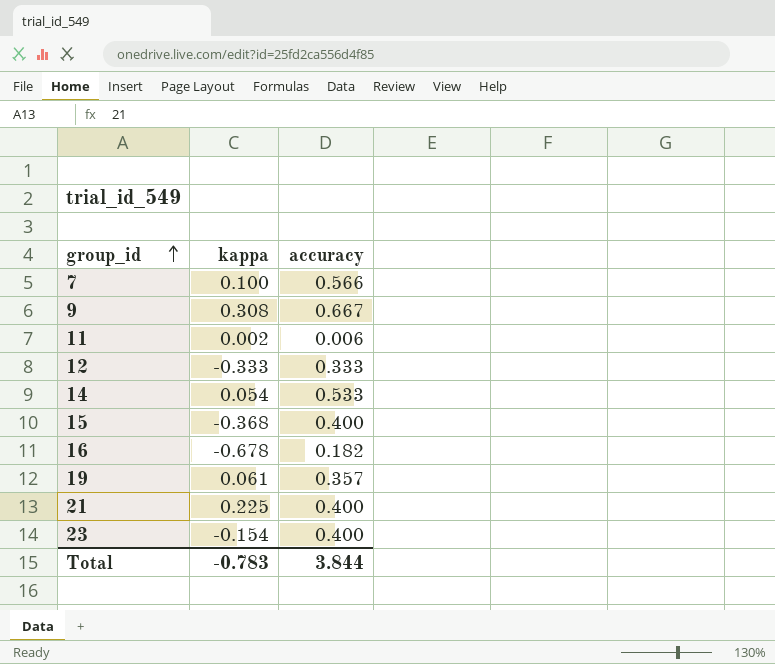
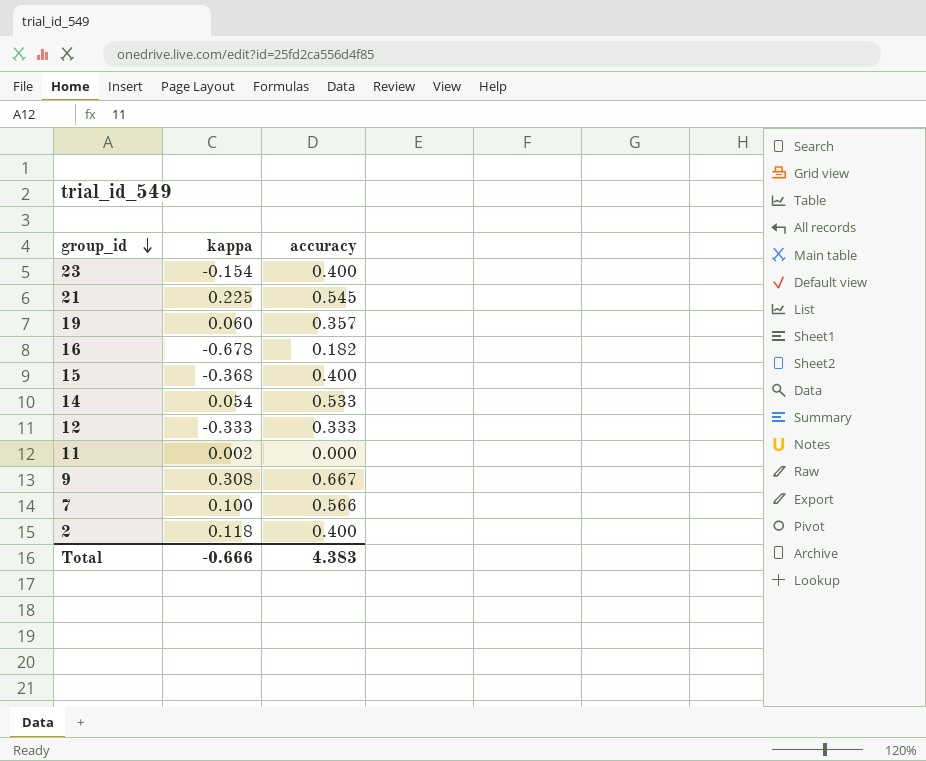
row order: group_id ascending -> group_id descending
21 | accuracy: 0.400 -> 0.545
19 | kappa: 0.061 -> 0.060
11 | accuracy: 0.006 -> 0.000
row 2: none -> 0.118 | 0.400
Total | kappa: -0.783 -> -0.666
Total | accuracy: 3.844 -> 4.383

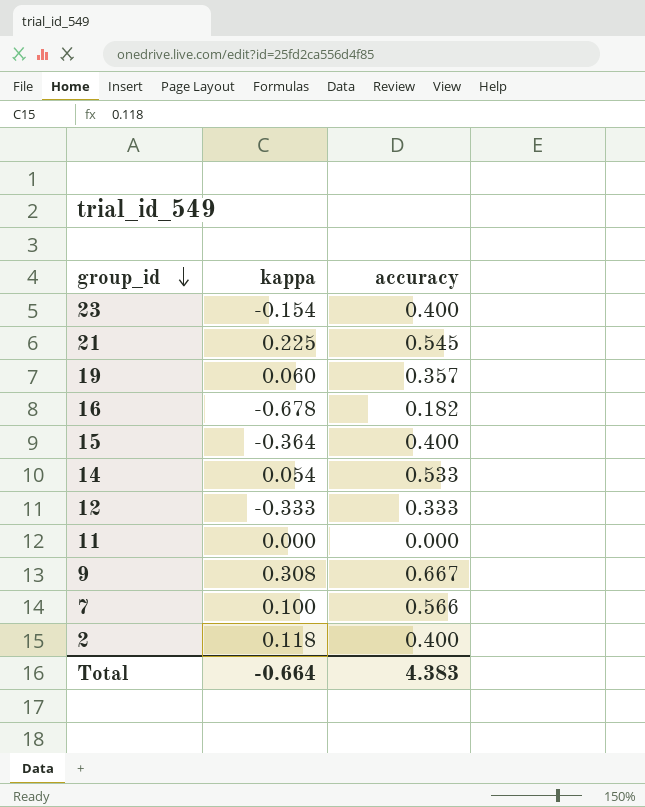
15 | kappa: -0.368 -> -0.364
11 | kappa: 0.002 -> 0.000
Total | kappa: -0.666 -> -0.664

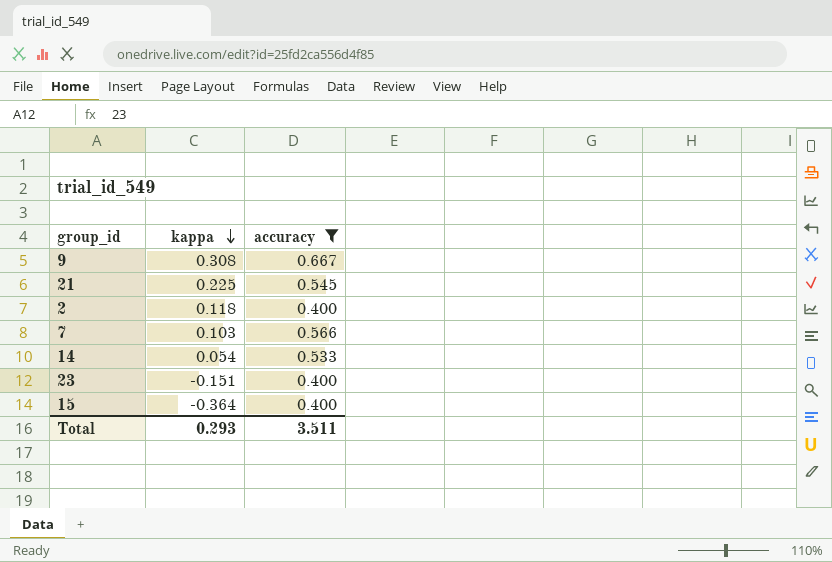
filter: none -> accuracy >= 0.400
row order: group_id descending -> kappa descending
7 | kappa: 0.100 -> 0.103
23 | kappa: -0.154 -> -0.151
Total | kappa: -0.664 -> 0.293
Total | accuracy: 4.383 -> 3.511

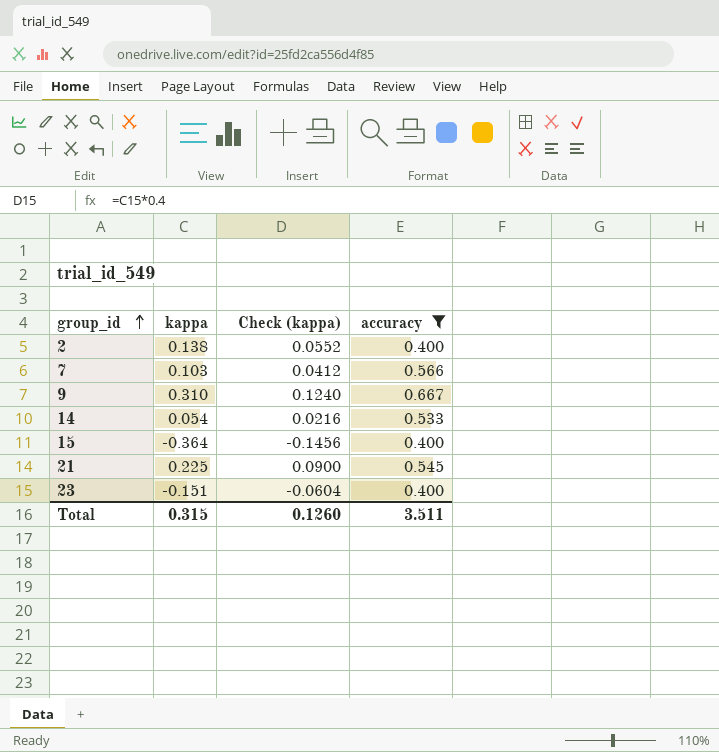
row order: kappa descending -> group_id ascending
column Check (kappa) | formula: none -> [kappa] * 0.4
2 | kappa: 0.118 -> 0.138
9 | kappa: 0.308 -> 0.310
Total | kappa: 0.293 -> 0.315

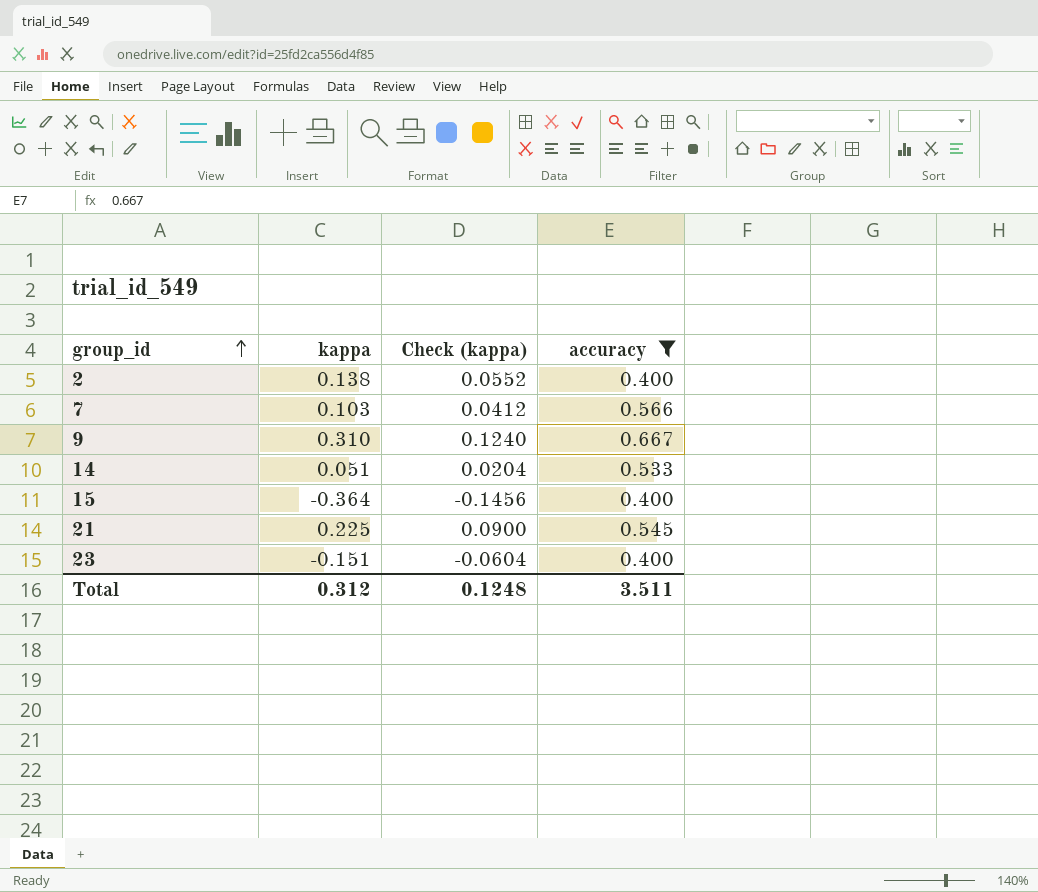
14 | kappa: 0.054 -> 0.051
14 | Check (kappa): 0.0216 -> 0.0204
Total | kappa: 0.315 -> 0.312
Total | Check (kappa): 0.1260 -> 0.1248

